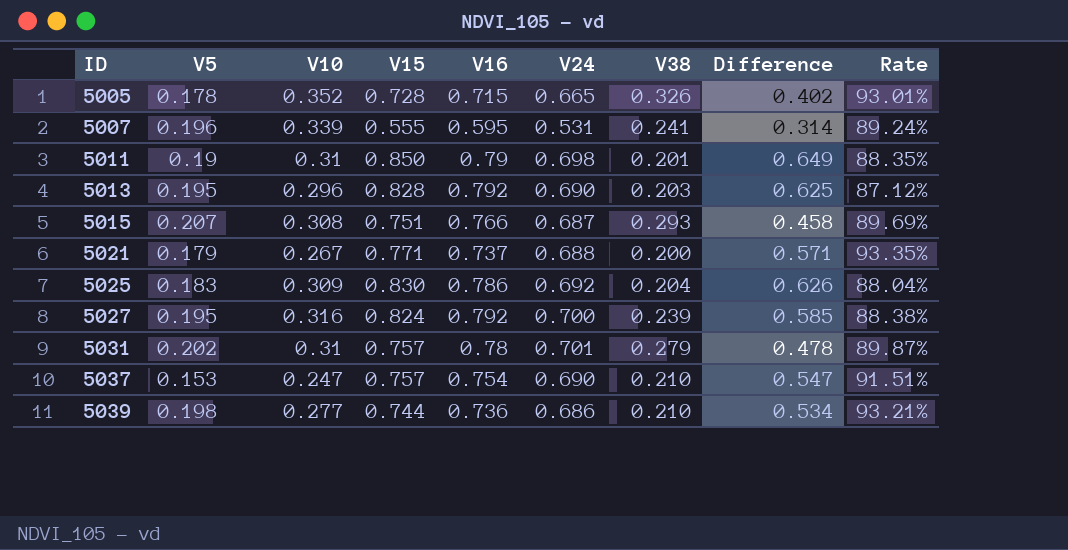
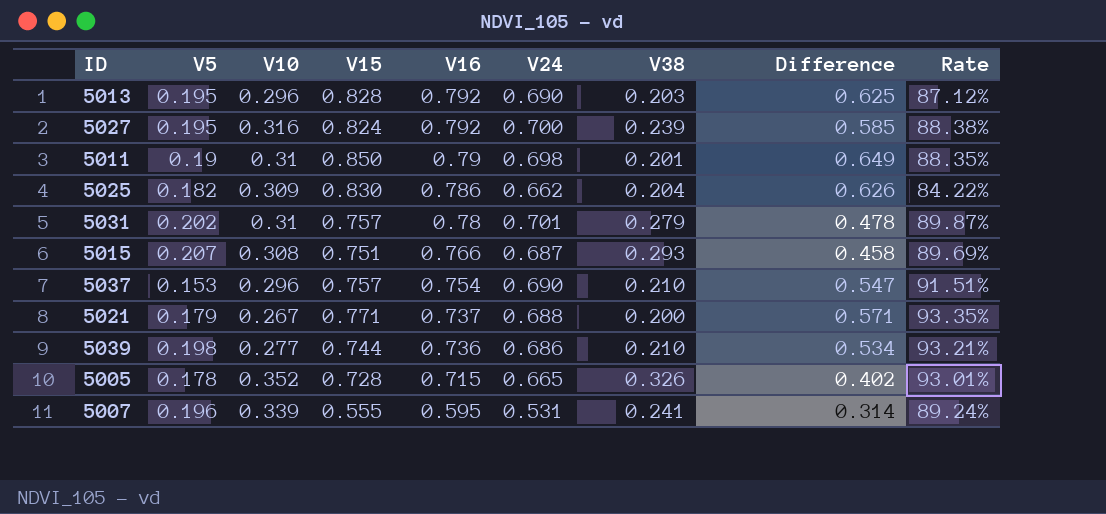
row order: ID ascending -> V16 descending
5025 | V5: 0.183 -> 0.182
5025 | V24: 0.692 -> 0.662
5025 | Rate: 88.04% -> 84.22%
5037 | V10: 0.247 -> 0.296

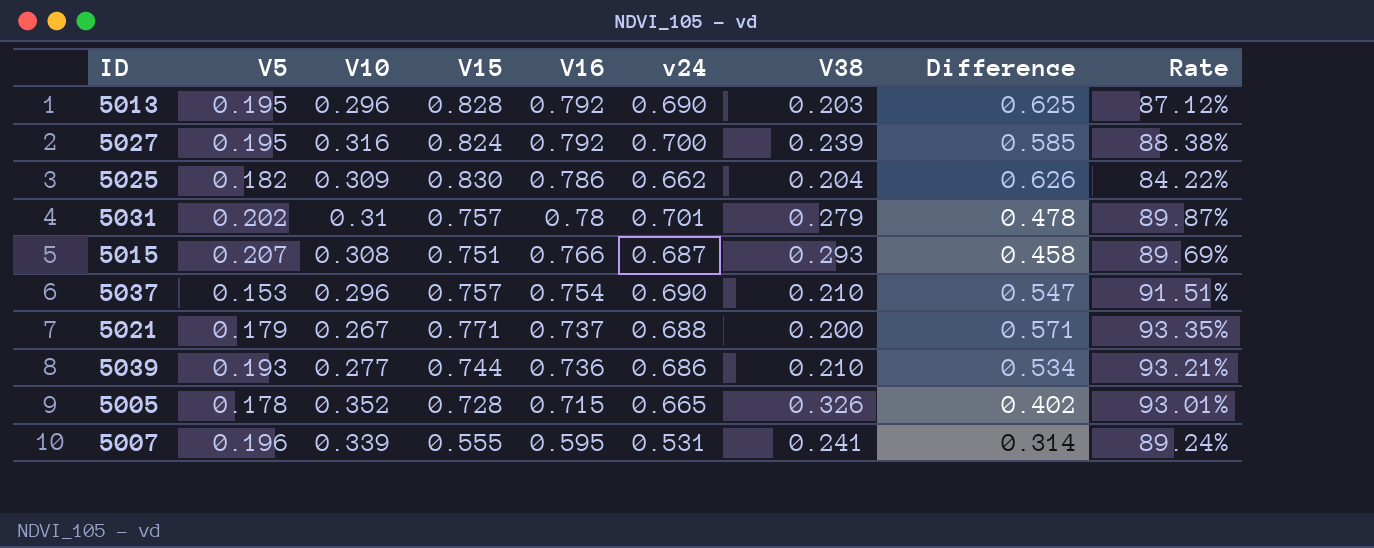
column name: V24 -> v24
row 5011: 0.19 | 0.31 | 0.850 | 0.79 | 0.698 | 0.201 | 0.649 | 88.35% -> none
5039 | V5: 0.198 -> 0.193

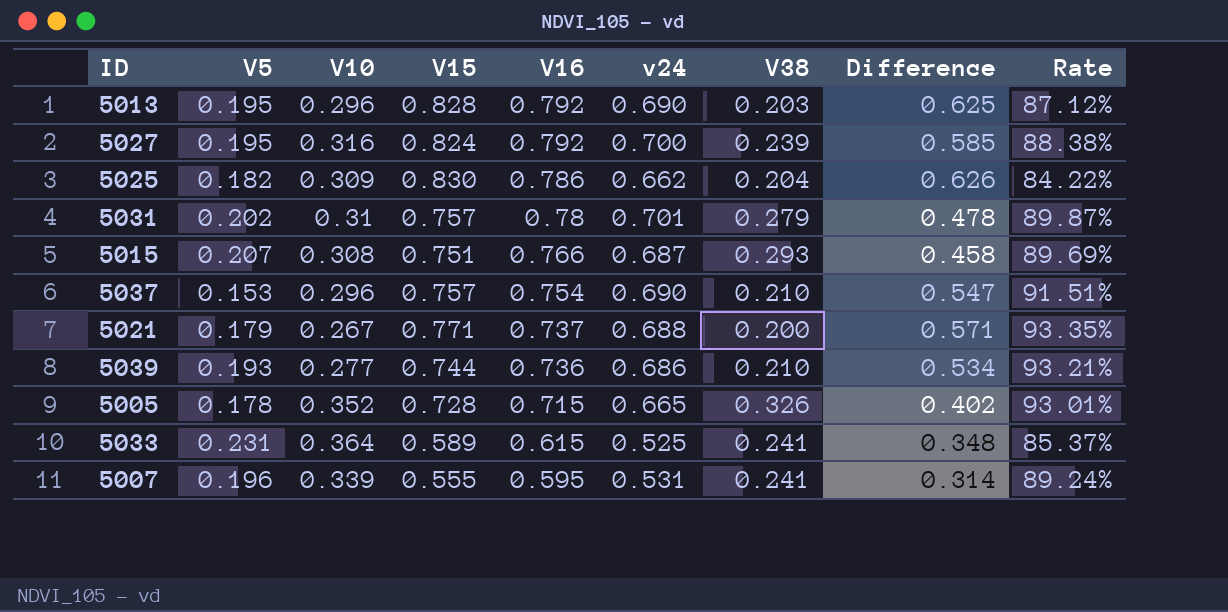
row 5033: none -> 0.231 | 0.364 | 0.589 | 0.615 | 0.525 | 0.241 | 0.348 | 85.37%

